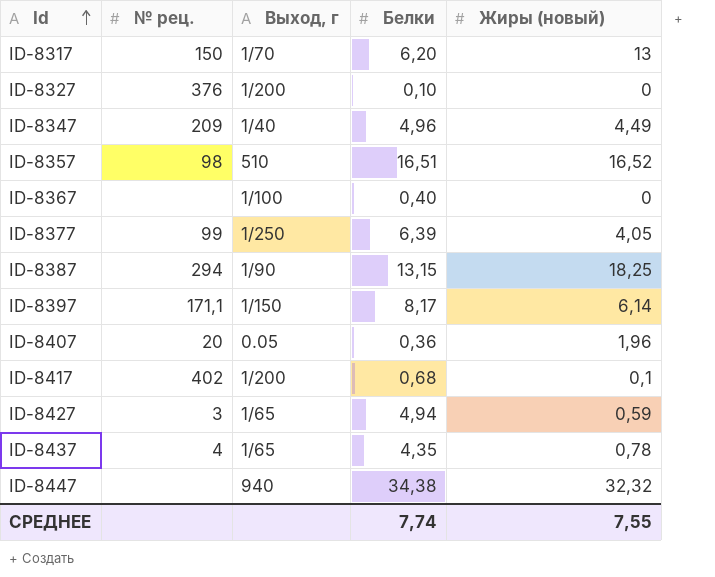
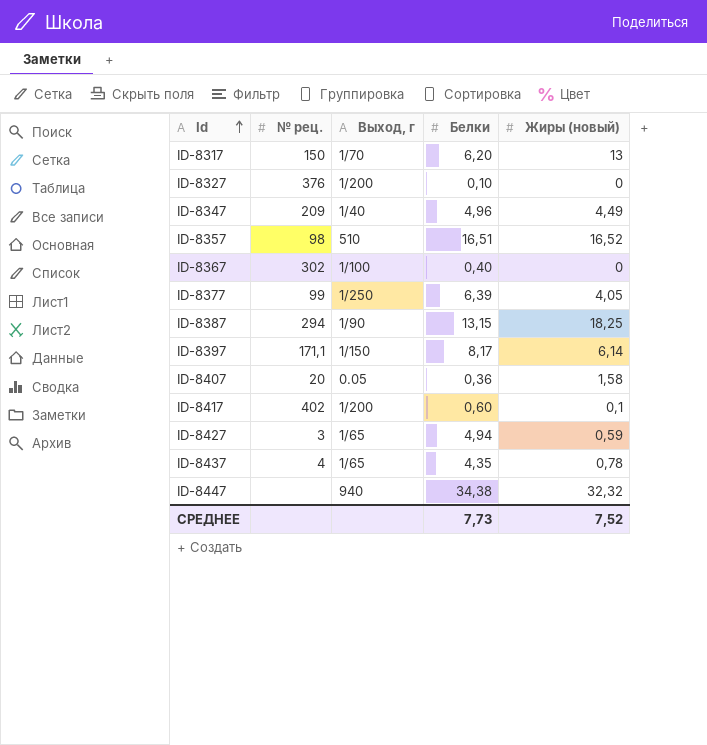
ID-8367 | № рец.: none -> 302
ID-8407 | Жиры (новый): 1,96 -> 1,58
ID-8417 | Белки: 0,68 -> 0,60
СРЕДНЕЕ | Белки: 7,74 -> 7,73
СРЕДНЕЕ | Жиры (новый): 7,55 -> 7,52

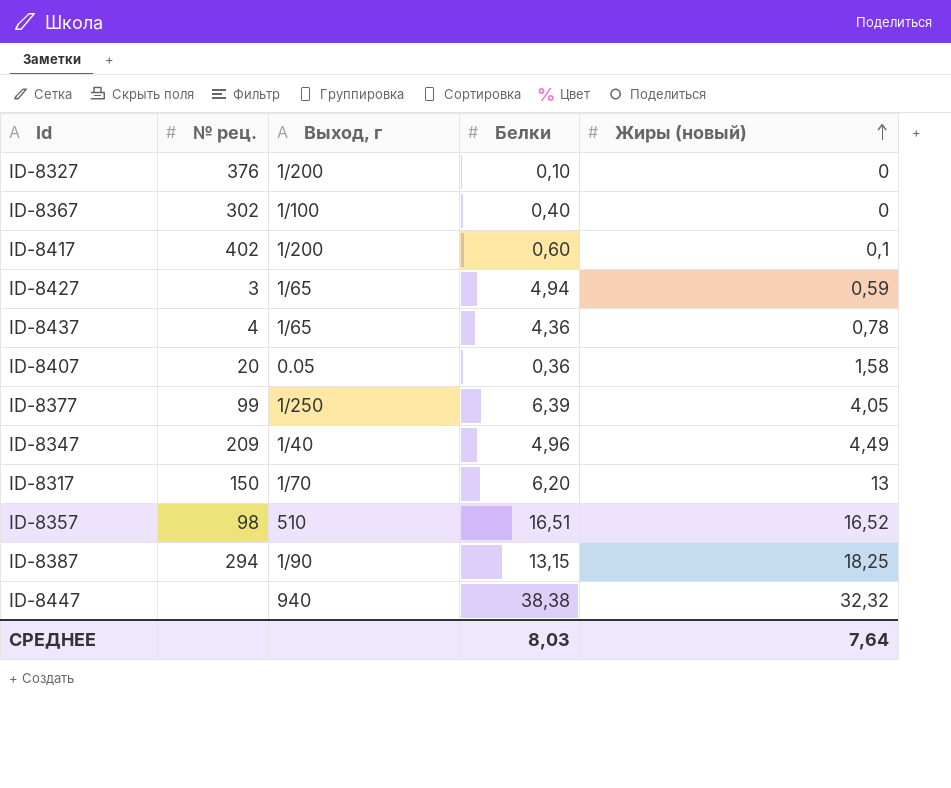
row order: Id ascending -> Жиры (новый) ascending
row ID-8397: 171,1 | 1/150 | 8,17 | 6,14 -> none
ID-8437 | Белки: 4,35 -> 4,36
ID-8447 | Белки: 34,38 -> 38,38
СРЕДНЕЕ | Белки: 7,73 -> 8,03
СРЕДНЕЕ | Жиры (новый): 7,52 -> 7,64

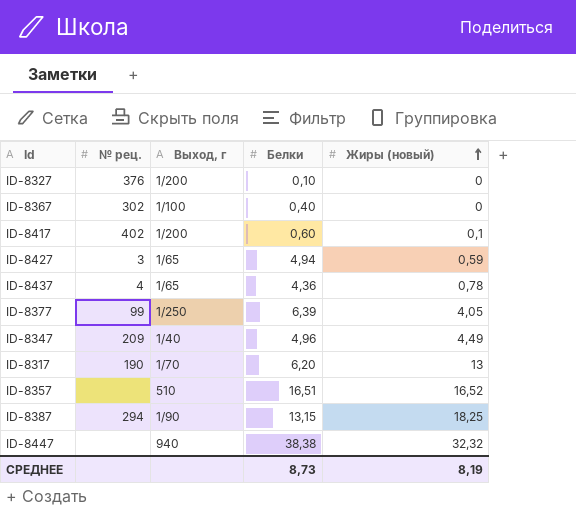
row ID-8407: 20 | 0.05 | 0,36 | 1,58 -> none
ID-8317 | № рец.: 150 -> 190
ID-8357 | № рец.: 98 -> none
СРЕДНЕЕ | Белки: 8,03 -> 8,73
СРЕДНЕЕ | Жиры (новый): 7,64 -> 8,19

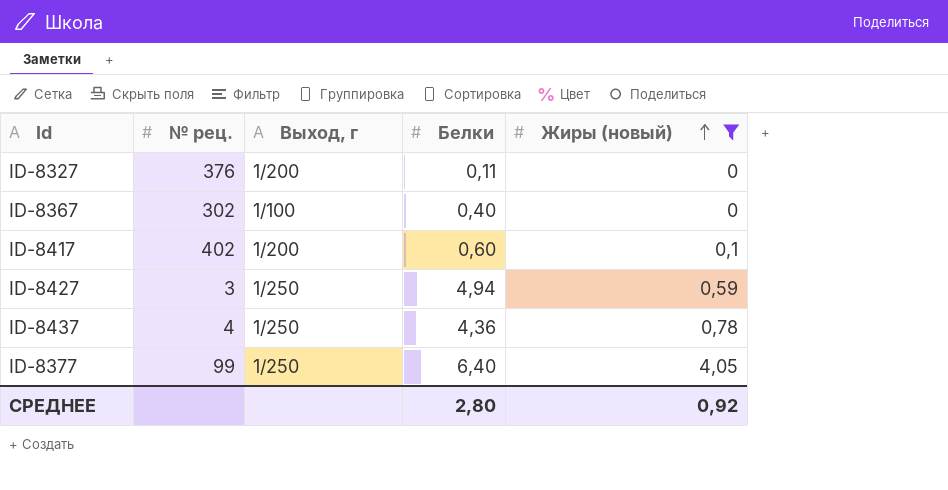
filter: none -> Жиры (новый) <= 4,05
ID-8327 | Белки: 0,10 -> 0,11
ID-8427 | Выход, г: 1/65 -> 1/250
ID-8437 | Выход, г: 1/65 -> 1/250
ID-8377 | Белки: 6,39 -> 6,40
СРЕДНЕЕ | Белки: 8,73 -> 2,80
СРЕДНЕЕ | Жиры (новый): 8,19 -> 0,92

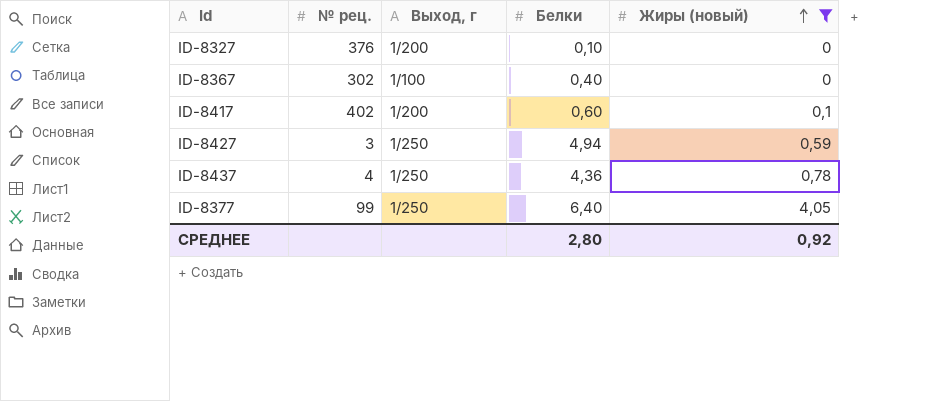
ID-8327 | Белки: 0,11 -> 0,10

